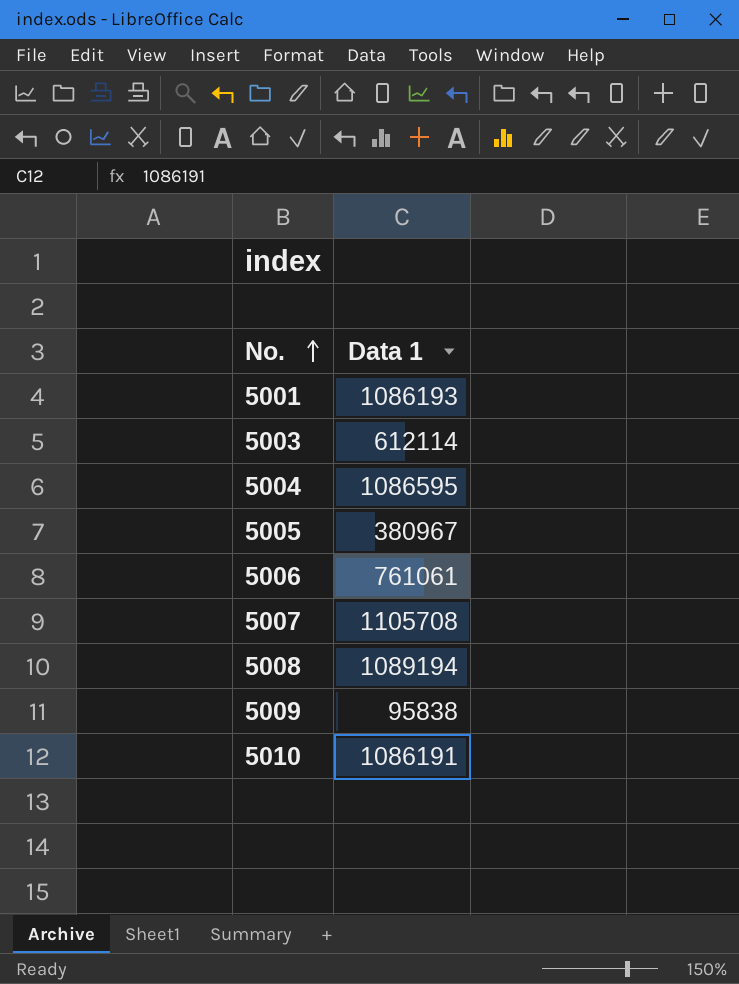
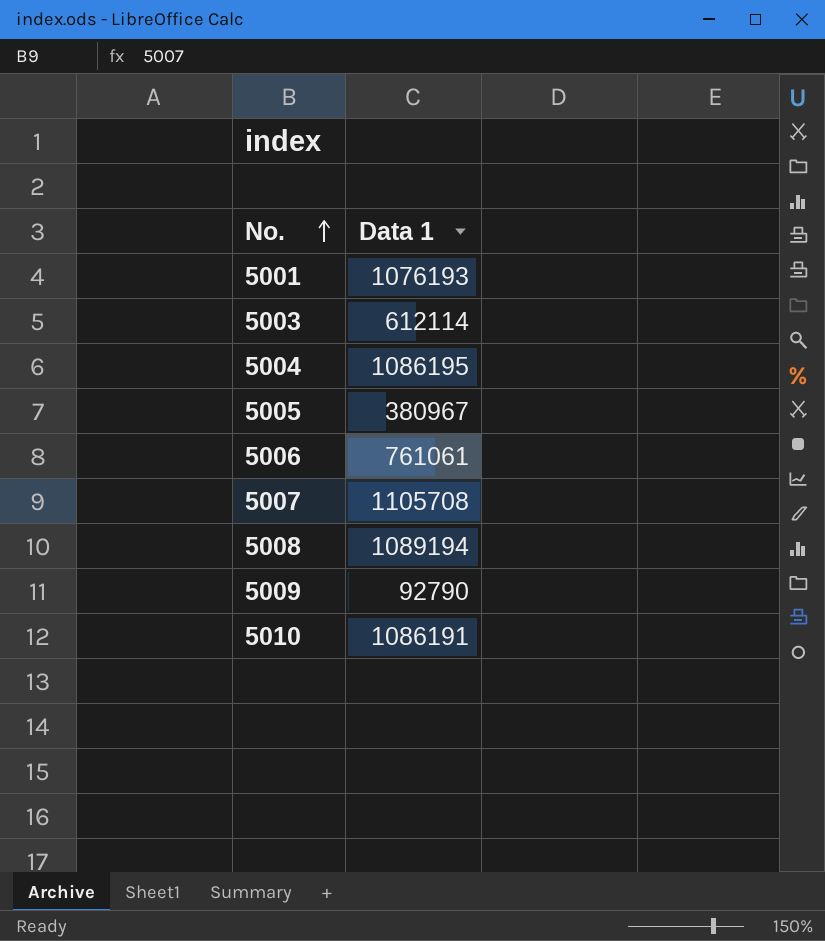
5001 | Data 1: 1086193 -> 1076193
5004 | Data 1: 1086595 -> 1086195
5009 | Data 1: 95838 -> 92790

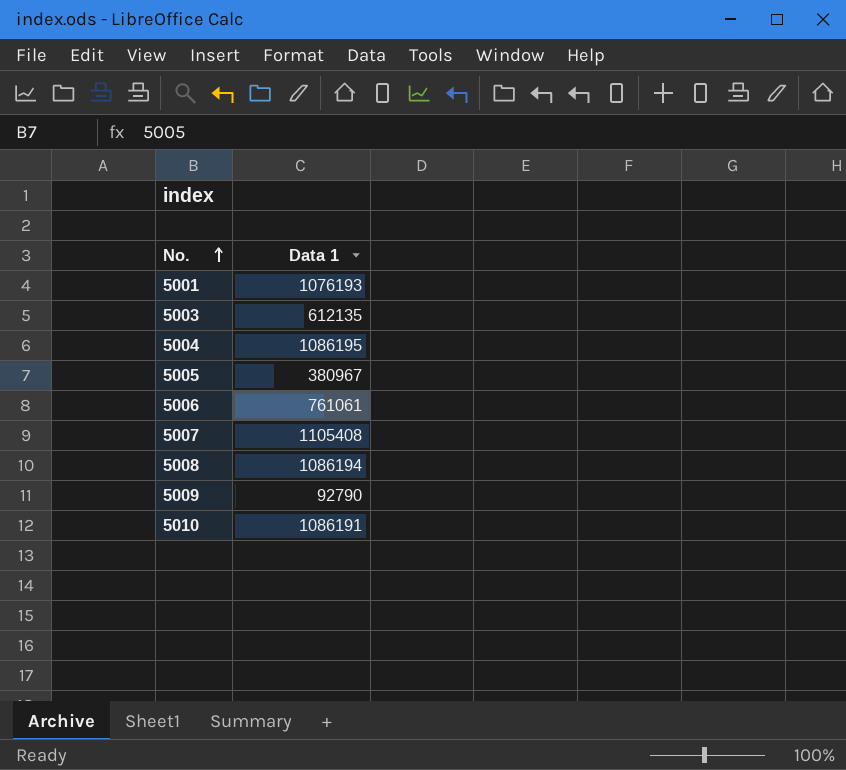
5003 | Data 1: 612114 -> 612135
5007 | Data 1: 1105708 -> 1105408
5008 | Data 1: 1089194 -> 1086194

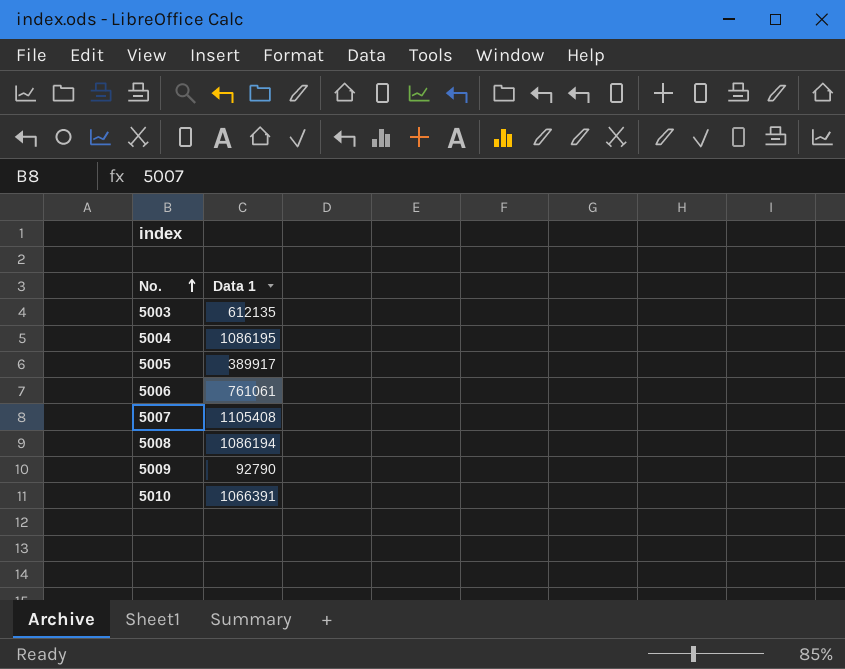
row 5001: 1076193 -> none
5005 | Data 1: 380967 -> 389917
5010 | Data 1: 1086191 -> 1066391

